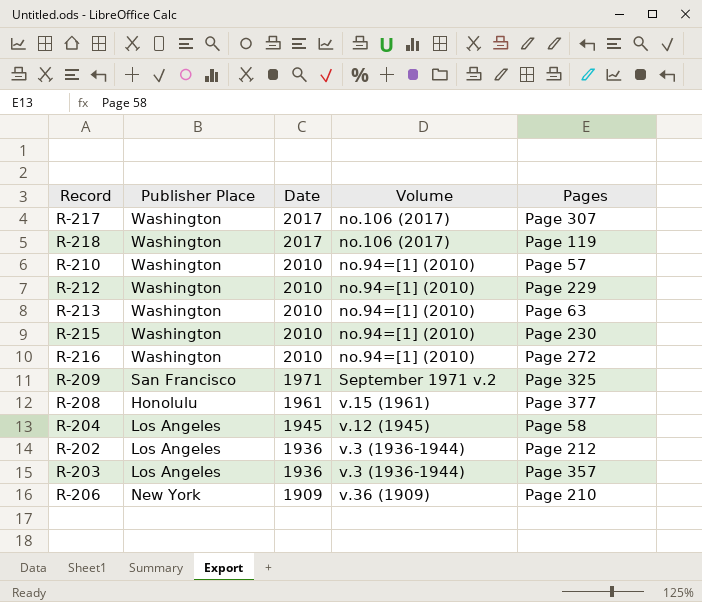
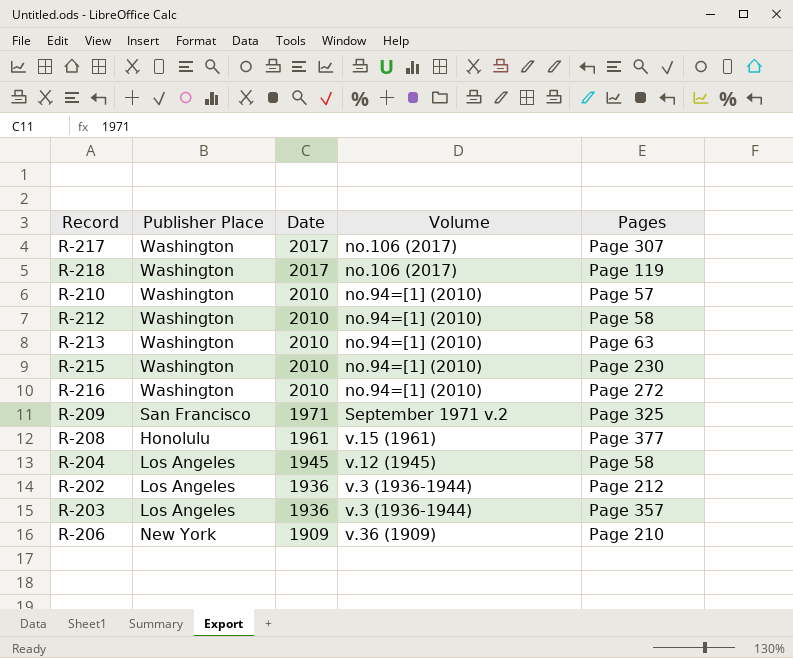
R-212 | Pages: Page 229 -> Page 58

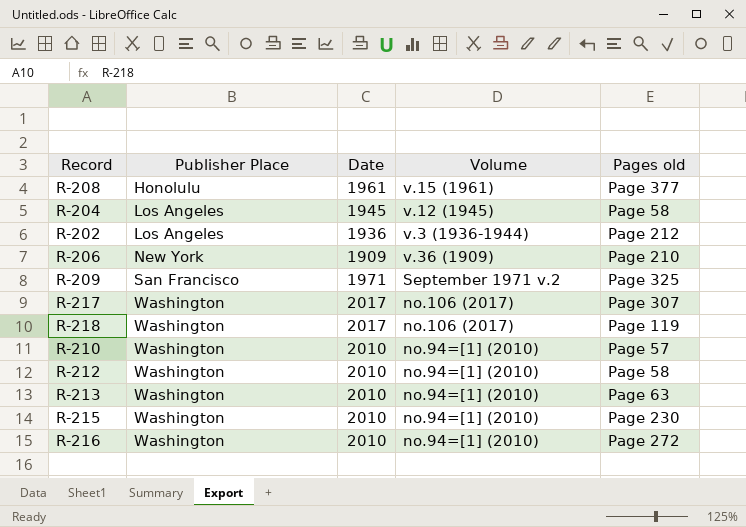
row order: Date descending -> Publisher Place ascending
column name: Pages -> Pages old
row R-203: Los Angeles | 1936 | v.3 (1936-1944) | Page 357 -> none

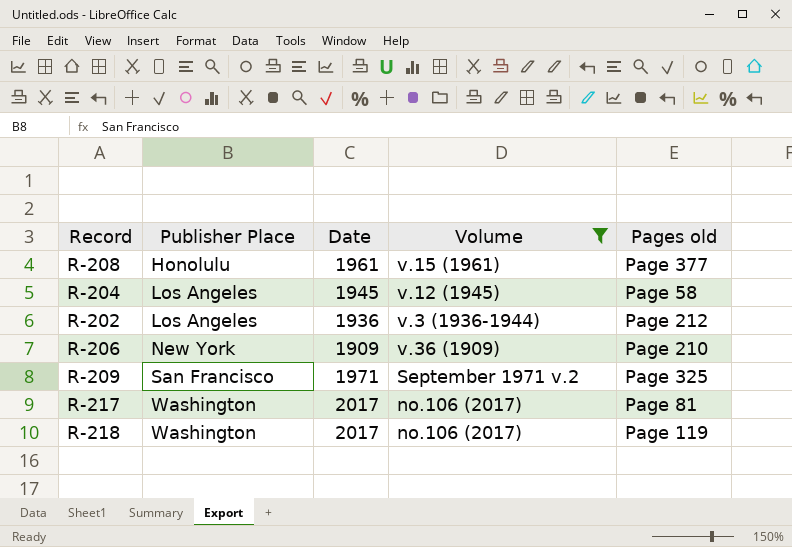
filter: none -> Volume != no.94=[1] (2010)
R-217 | Pages old: Page 307 -> Page 81

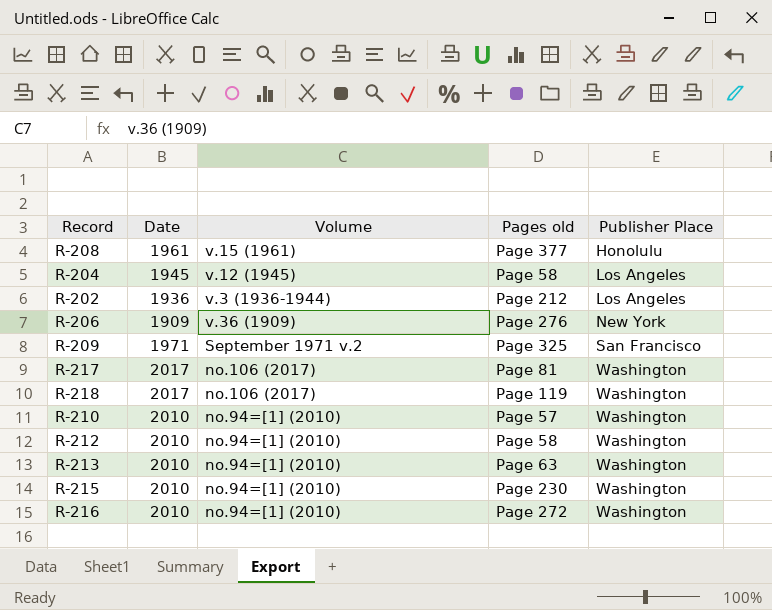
filter: Volume != no.94=[1] (2010) -> none
column Publisher Place | position: 2 -> 5
R-206 | Pages old: Page 210 -> Page 276

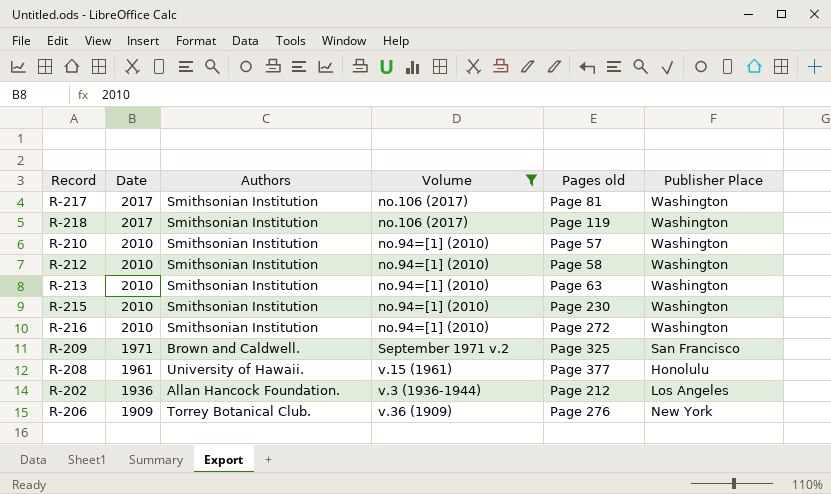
filter: none -> Volume != v.12 (1945)
row order: Publisher Place ascending -> Date descending
column Authors | position: none -> 3

